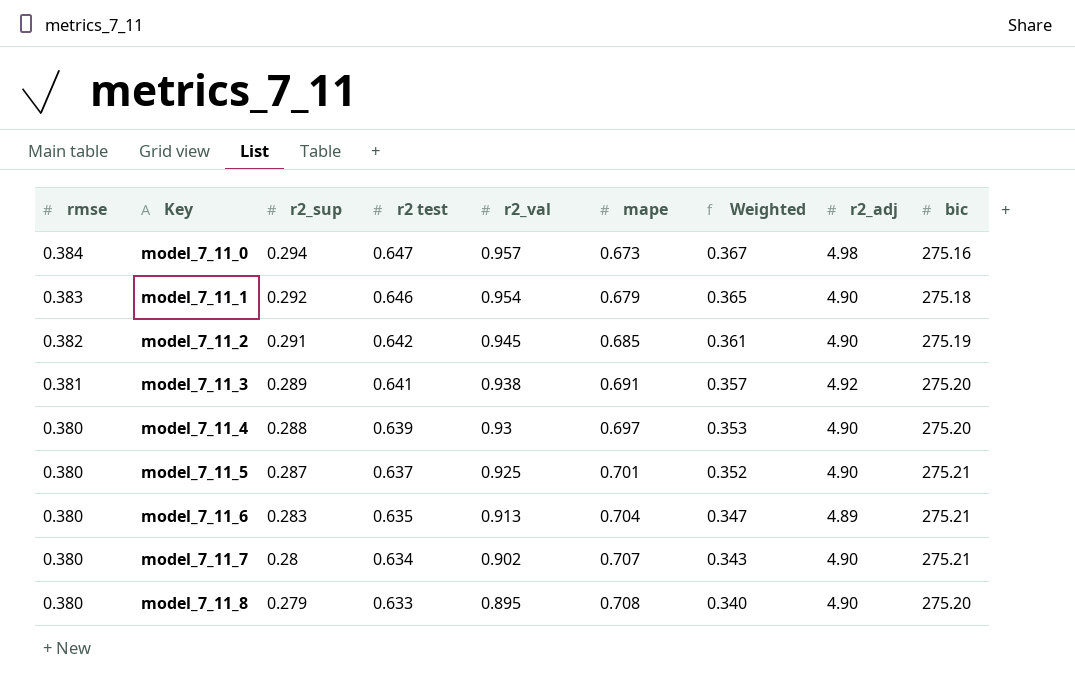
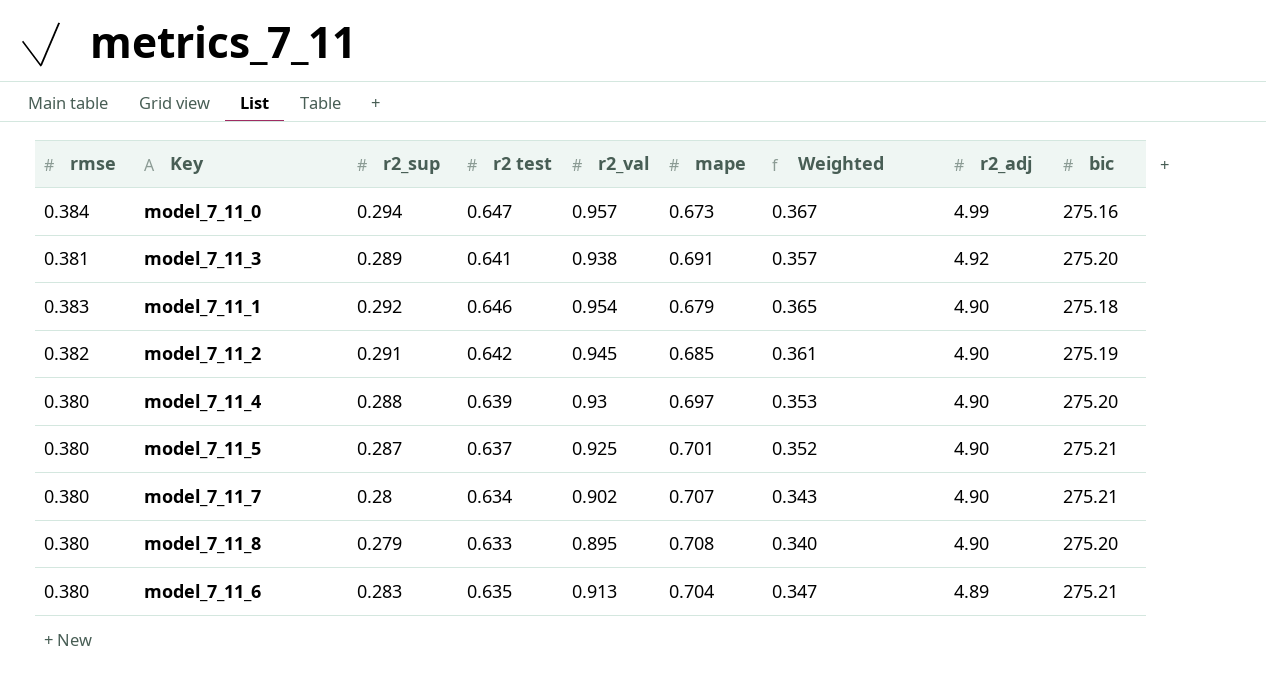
row order: rmse descending -> r2_adj descending
model_7_11_0 | r2_adj: 4.98 -> 4.99

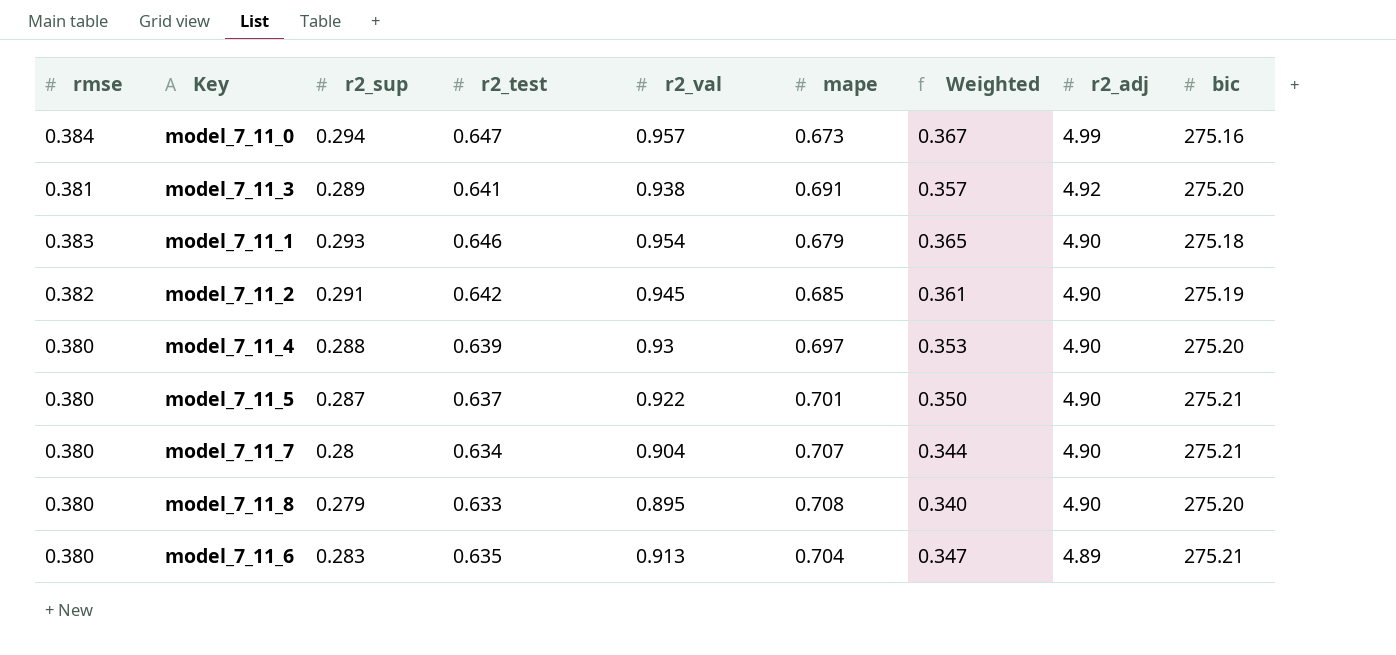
column name: r2 test -> r2_test
model_7_11_1 | r2_sup: 0.292 -> 0.293
model_7_11_5 | r2_val: 0.925 -> 0.922
model_7_11_5 | Weighted: 0.352 -> 0.350
model_7_11_7 | r2_val: 0.902 -> 0.904
model_7_11_7 | Weighted: 0.343 -> 0.344

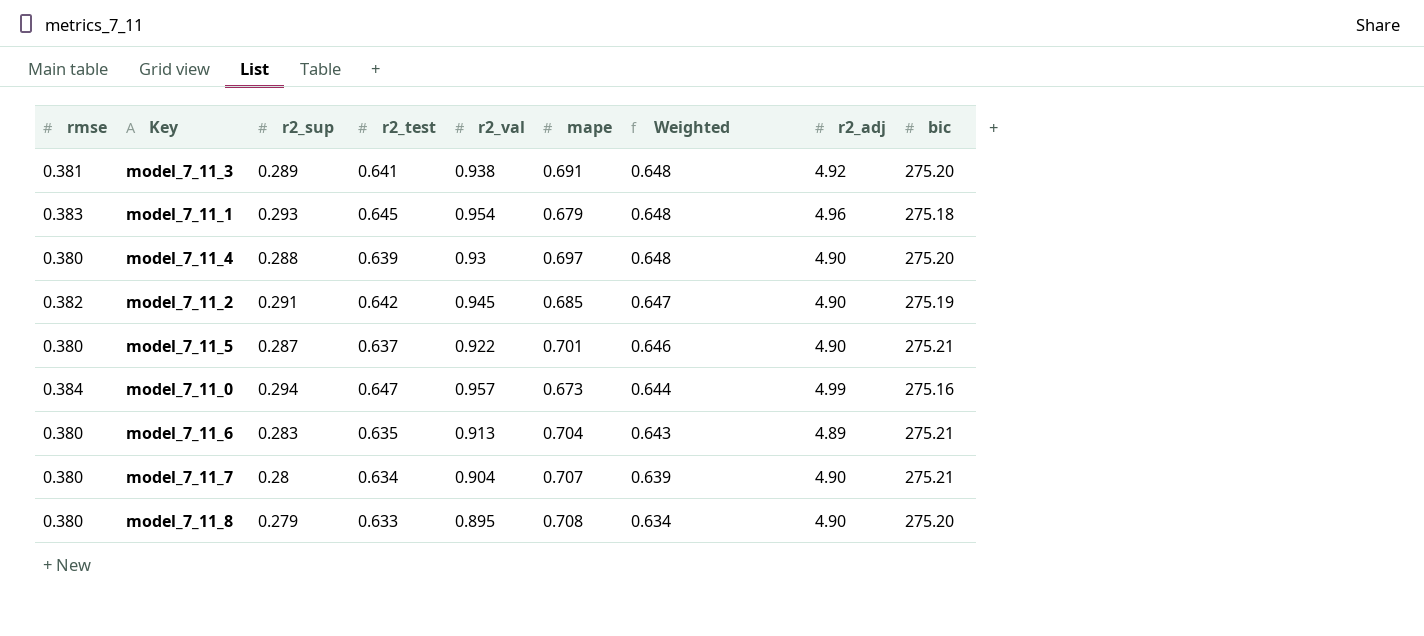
row order: r2_adj descending -> Weighted descending
column Weighted | formula: [rmse] * [r2_val] -> [r2_val] * [mape]
model_7_11_1 | r2_test: 0.646 -> 0.645
model_7_11_1 | r2_adj: 4.90 -> 4.96

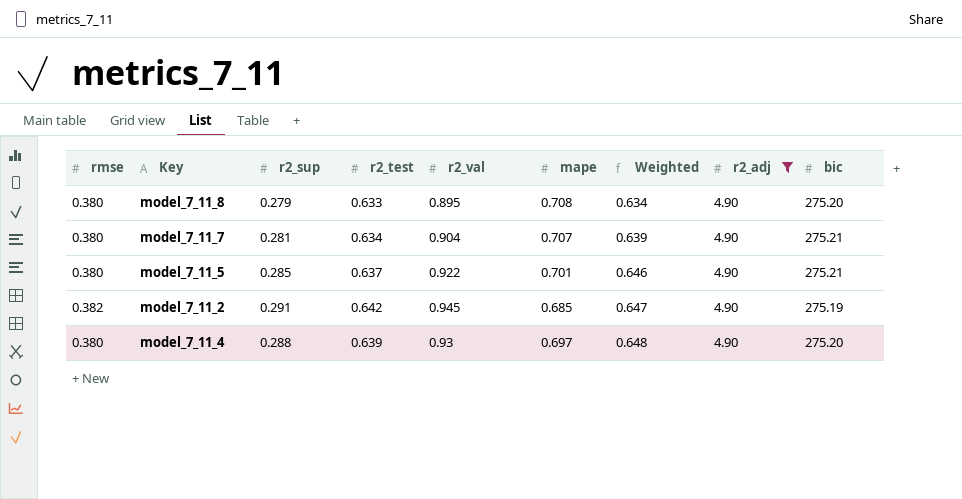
filter: none -> r2_adj = 4.90
row order: Weighted descending -> Weighted ascending
model_7_11_7 | r2_sup: 0.28 -> 0.281
model_7_11_5 | r2_sup: 0.287 -> 0.285

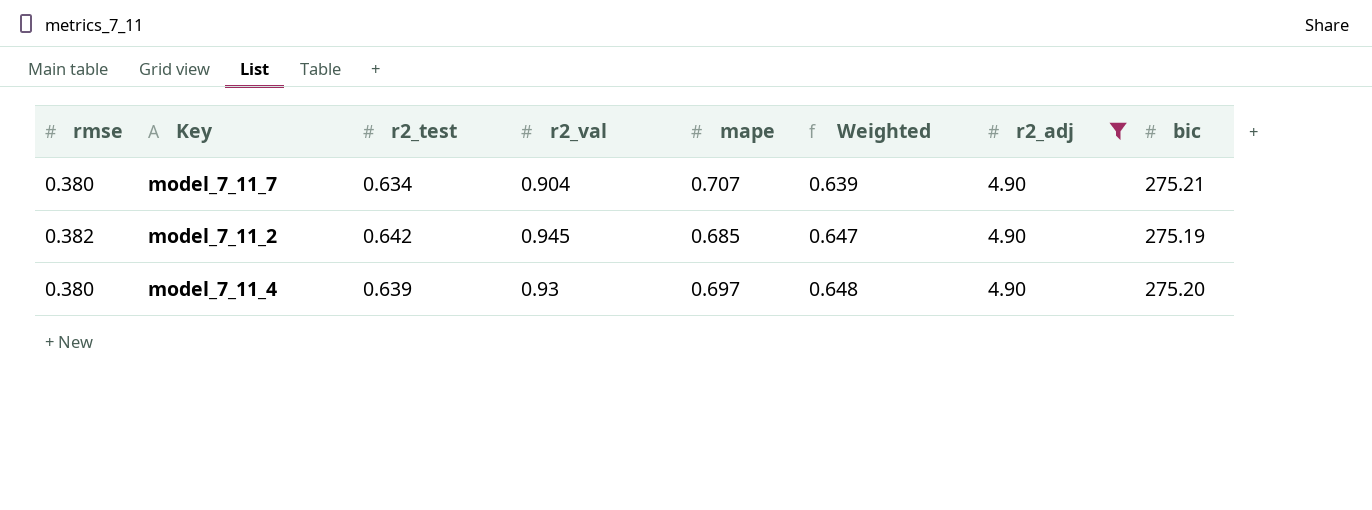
column r2_sup | position: 3 -> none
row model_7_11_8: 0.380 | 0.279 | 0.633 | 0.895 | 0.708 | 0.634 | 4.90 | 275.20 -> none
row model_7_11_5: 0.380 | 0.285 | 0.637 | 0.922 | 0.701 | 0.646 | 4.90 | 275.21 -> none

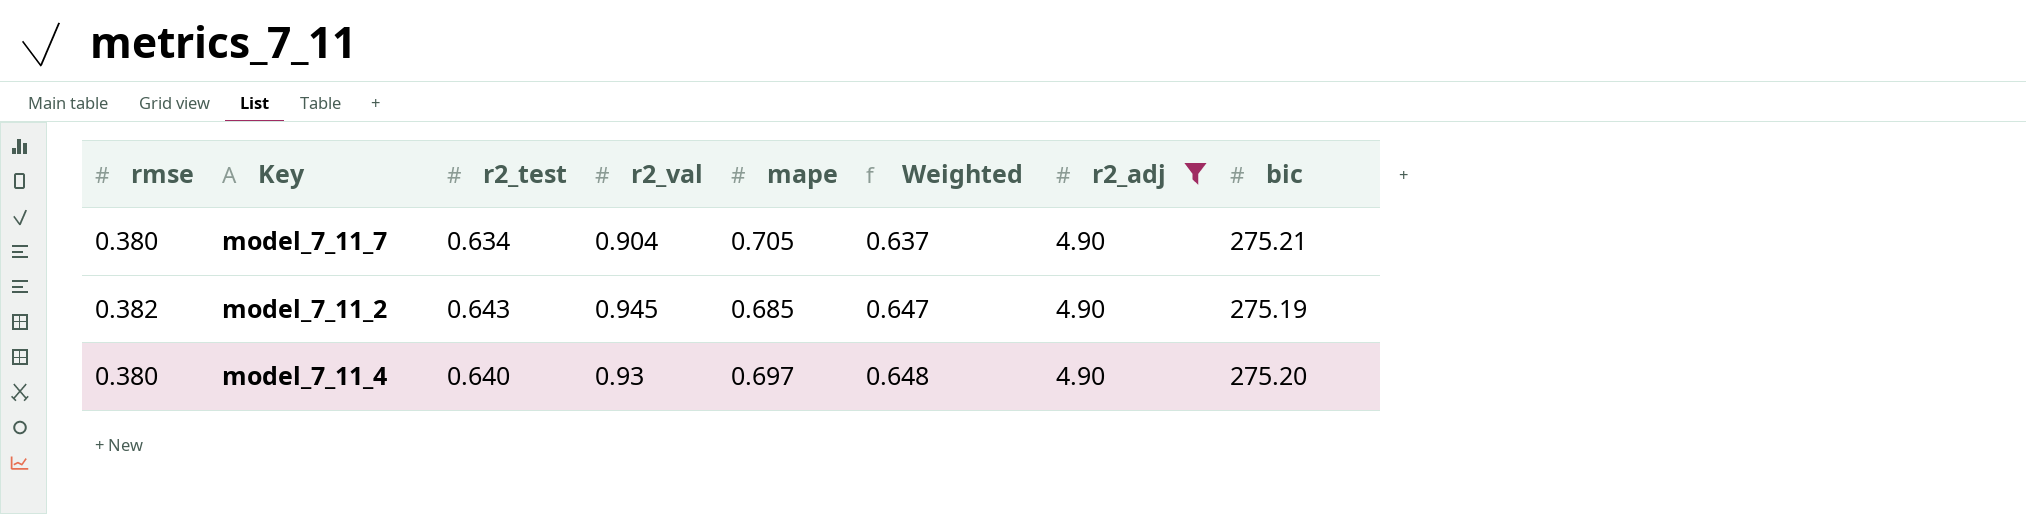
model_7_11_7 | mape: 0.707 -> 0.705
model_7_11_7 | Weighted: 0.639 -> 0.637
model_7_11_2 | r2_test: 0.642 -> 0.643
model_7_11_4 | r2_test: 0.639 -> 0.640

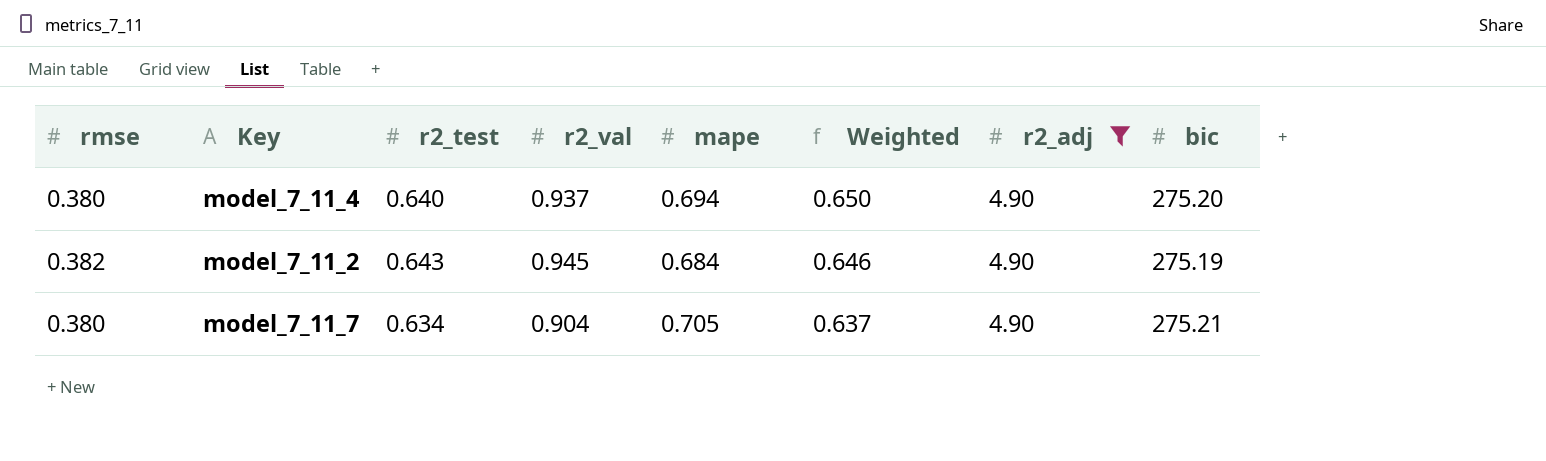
row order: Weighted ascending -> Weighted descending
model_7_11_4 | r2_val: 0.93 -> 0.937
model_7_11_4 | mape: 0.697 -> 0.694
model_7_11_4 | Weighted: 0.648 -> 0.650
model_7_11_2 | mape: 0.685 -> 0.684
model_7_11_2 | Weighted: 0.647 -> 0.646

